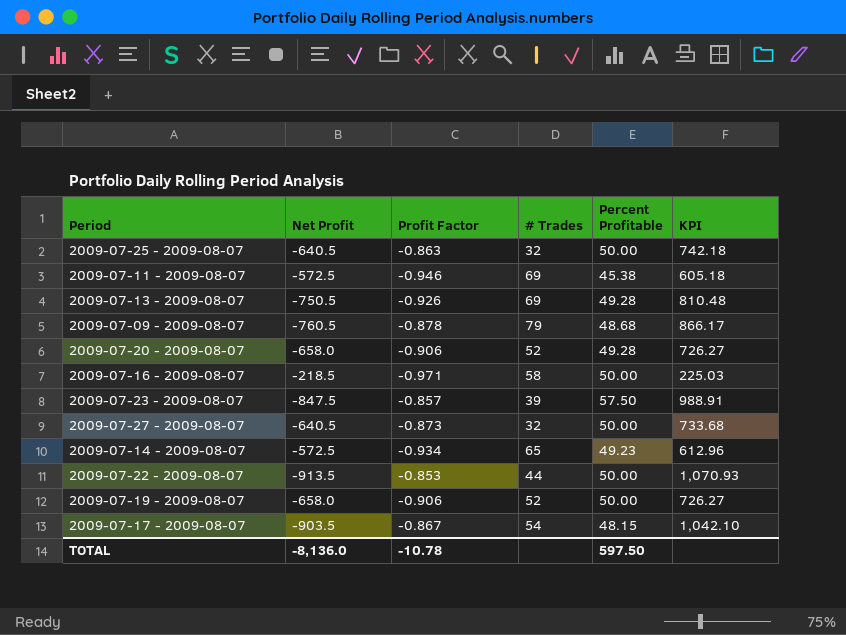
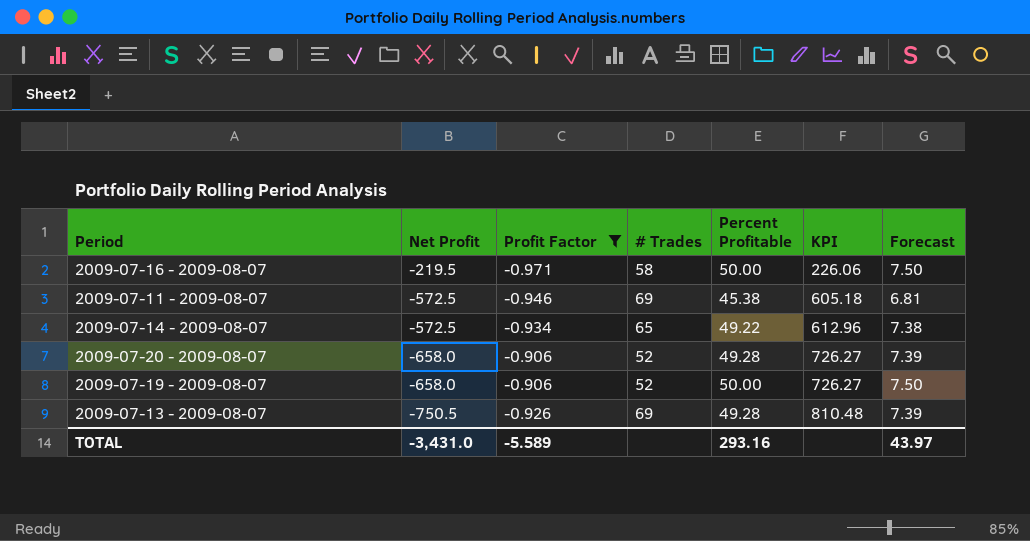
filter: none -> Profit Factor <= -0.906
row order: none -> Net Profit descending
column Forecast | formula: none -> [Percent Profitable] * 0.15
2009-07-16 - 2009-08-07 | Net Profit: -218.5 -> -219.5
2009-07-16 - 2009-08-07 | KPI: 225.03 -> 226.06
2009-07-14 - 2009-08-07 | Percent Profitable: 49.23 -> 49.22
TOTAL | Net Profit: -8,136.0 -> -3,431.0
TOTAL | Profit Factor: -10.78 -> -5.589
TOTAL | Percent Profitable: 597.50 -> 293.16

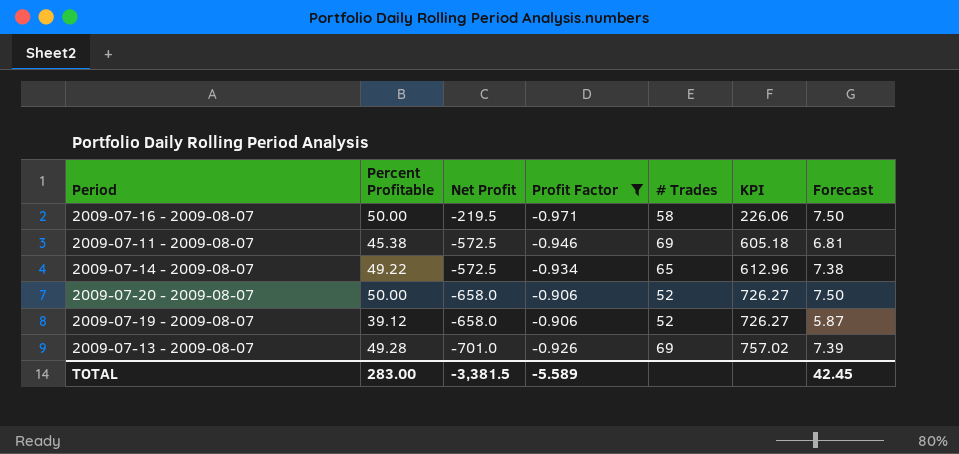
column Percent Profitable | position: 5 -> 2
2009-07-20 - 2009-08-07 | Percent Profitable: 49.28 -> 50.00
2009-07-20 - 2009-08-07 | Forecast: 7.39 -> 7.50
2009-07-19 - 2009-08-07 | Percent Profitable: 50.00 -> 39.12
2009-07-19 - 2009-08-07 | Forecast: 7.50 -> 5.87
2009-07-13 - 2009-08-07 | Net Profit: -750.5 -> -701.0
2009-07-13 - 2009-08-07 | KPI: 810.48 -> 757.02
TOTAL | Percent Profitable: 293.16 -> 283.00
TOTAL | Net Profit: -3,431.0 -> -3,381.5
TOTAL | Forecast: 43.97 -> 42.45

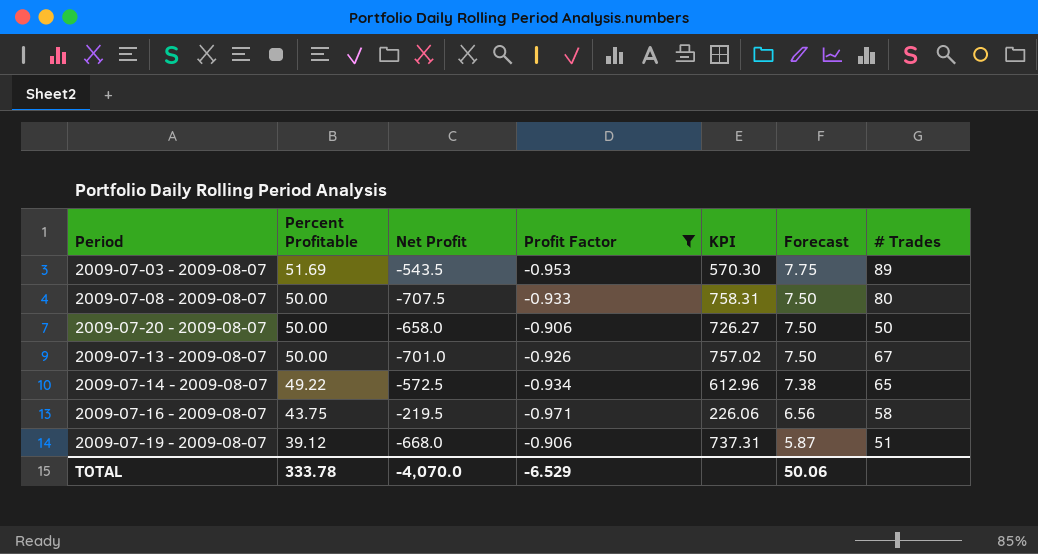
row order: Net Profit descending -> Percent Profitable descending
column # Trades | position: 5 -> 7
row 2009-07-11 - 2009-08-07: 45.38 | -572.5 | -0.946 | 69 | 605.18 | 6.81 -> none
row 2009-07-03 - 2009-08-07: none -> 51.69 | -543.5 | -0.953 | 570.30 | 7.75 | 89
row 2009-07-08 - 2009-08-07: none -> 50.00 | -707.5 | -0.933 | 758.31 | 7.50 | 80
2009-07-20 - 2009-08-07 | # Trades: 52 -> 50
2009-07-13 - 2009-08-07 | Percent Profitable: 49.28 -> 50.00
2009-07-13 - 2009-08-07 | Forecast: 7.39 -> 7.50
2009-07-13 - 2009-08-07 | # Trades: 69 -> 67
2009-07-16 - 2009-08-07 | Percent Profitable: 50.00 -> 43.75
2009-07-16 - 2009-08-07 | Forecast: 7.50 -> 6.56
2009-07-19 - 2009-08-07 | Net Profit: -658.0 -> -668.0
2009-07-19 - 2009-08-07 | KPI: 726.27 -> 737.31
2009-07-19 - 2009-08-07 | # Trades: 52 -> 51
TOTAL | Percent Profitable: 283.00 -> 333.78
TOTAL | Net Profit: -3,381.5 -> -4,070.0
TOTAL | Profit Factor: -5.589 -> -6.529
TOTAL | Forecast: 42.45 -> 50.06

